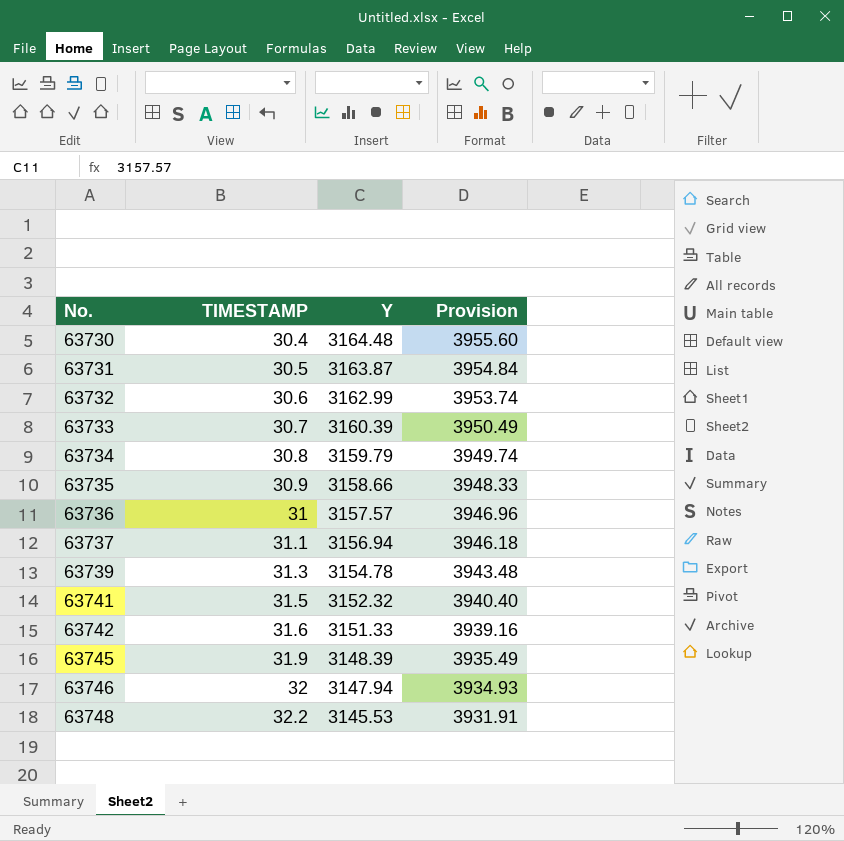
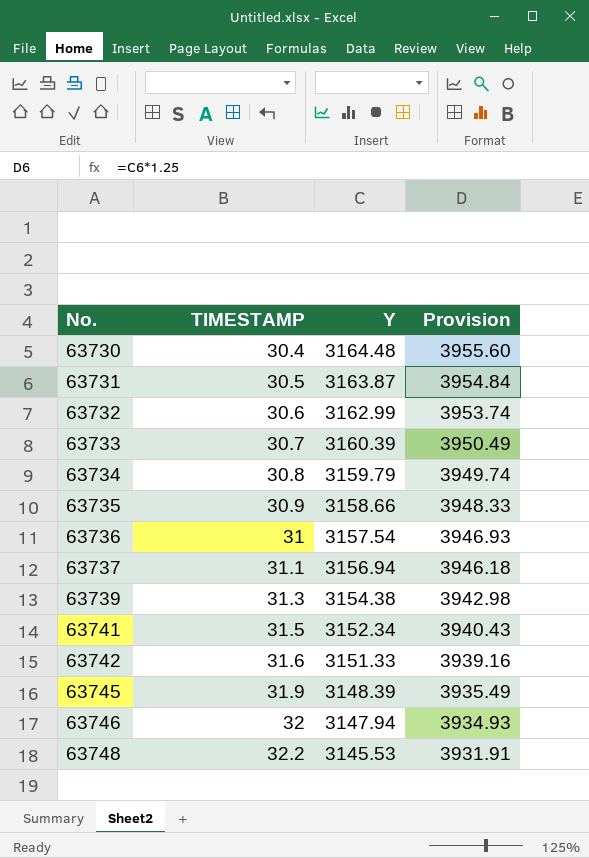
63736 | Y: 3157.57 -> 3157.54
63736 | Provision: 3946.96 -> 3946.93
63739 | Y: 3154.78 -> 3154.38
63739 | Provision: 3943.48 -> 3942.98
63741 | Y: 3152.32 -> 3152.34
63741 | Provision: 3940.40 -> 3940.43

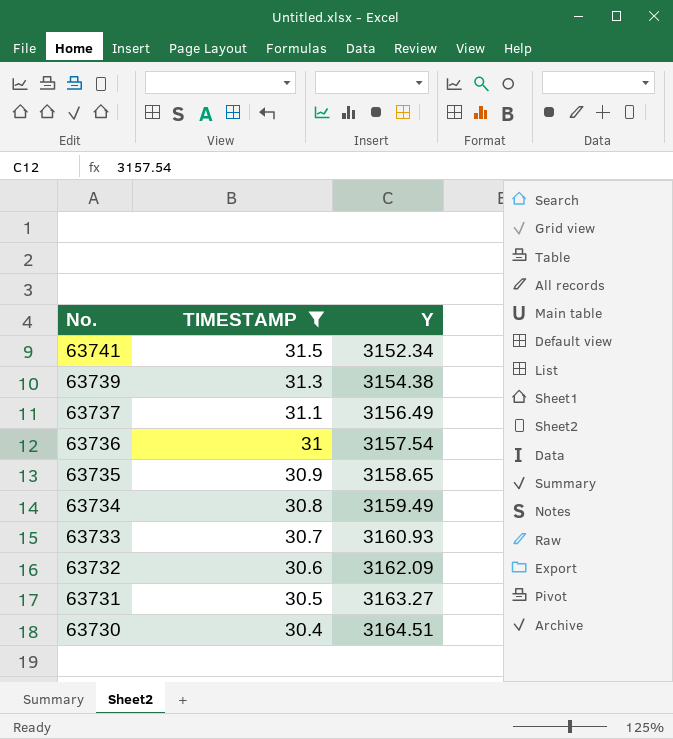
filter: none -> TIMESTAMP <= 31.5
row order: No. ascending -> No. descending
column Provision | formula: [Y] * 1.25 -> none
63737 | Y: 3156.94 -> 3156.49
63735 | Y: 3158.66 -> 3158.65
63734 | Y: 3159.79 -> 3159.49
63733 | Y: 3160.39 -> 3160.93
63732 | Y: 3162.99 -> 3162.09
63731 | Y: 3163.87 -> 3163.27
63730 | Y: 3164.48 -> 3164.51

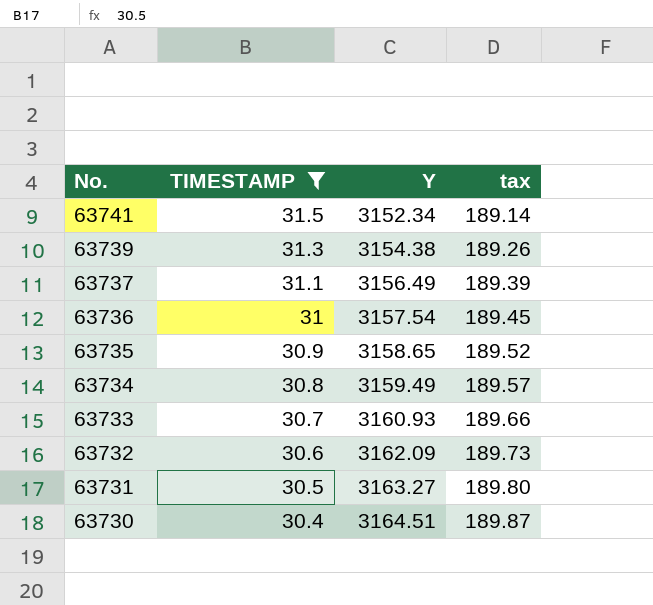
column tax | formula: none -> [Y] * 0.06

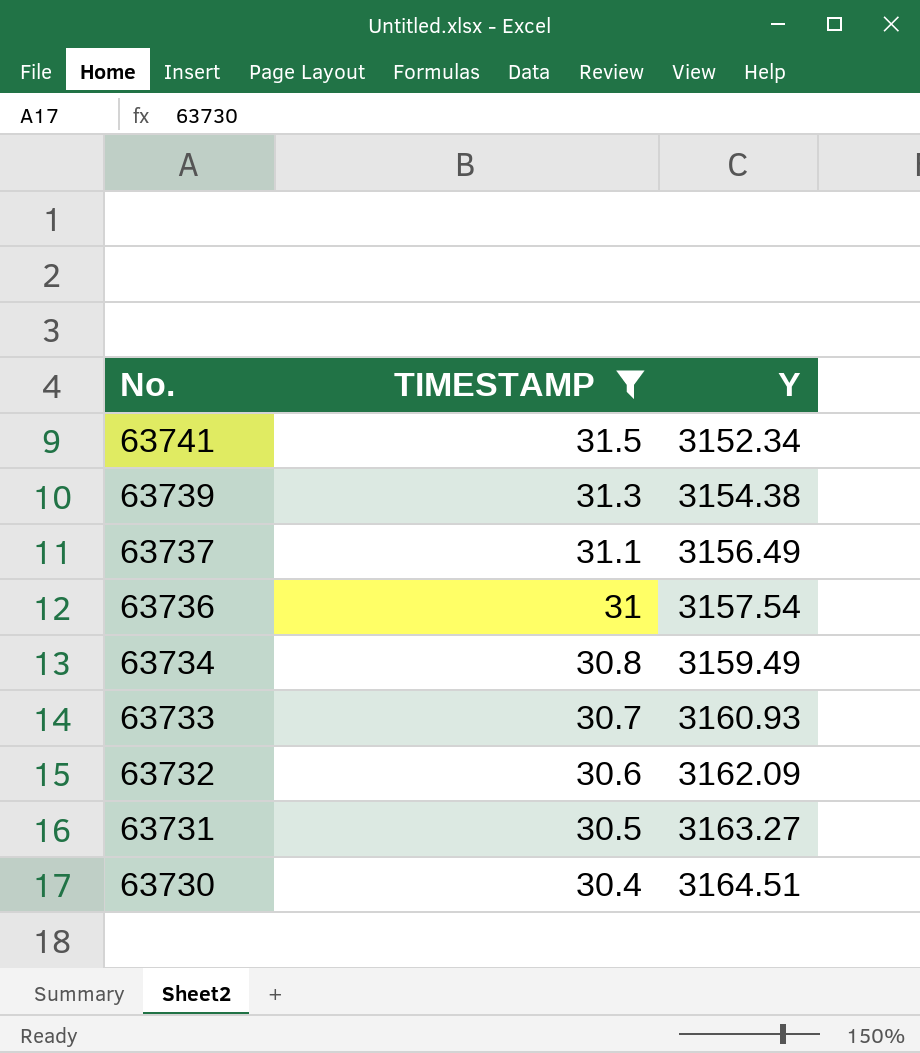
column tax | formula: [Y] * 0.06 -> none
row 63735: 30.9 | 3158.65 | 189.52 -> none

